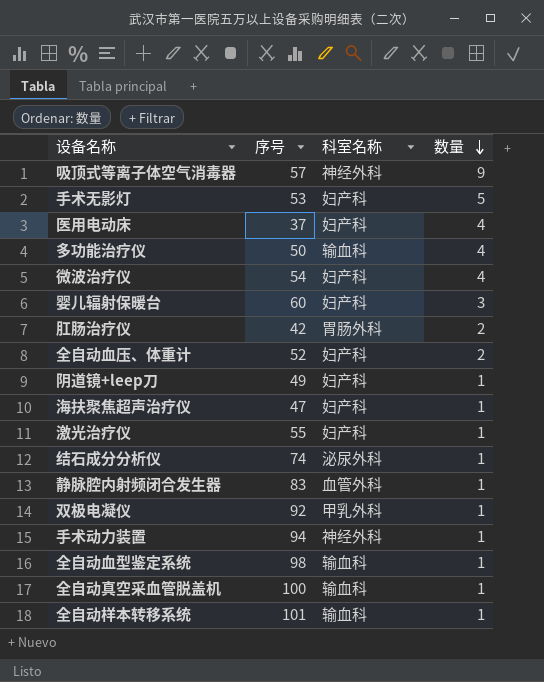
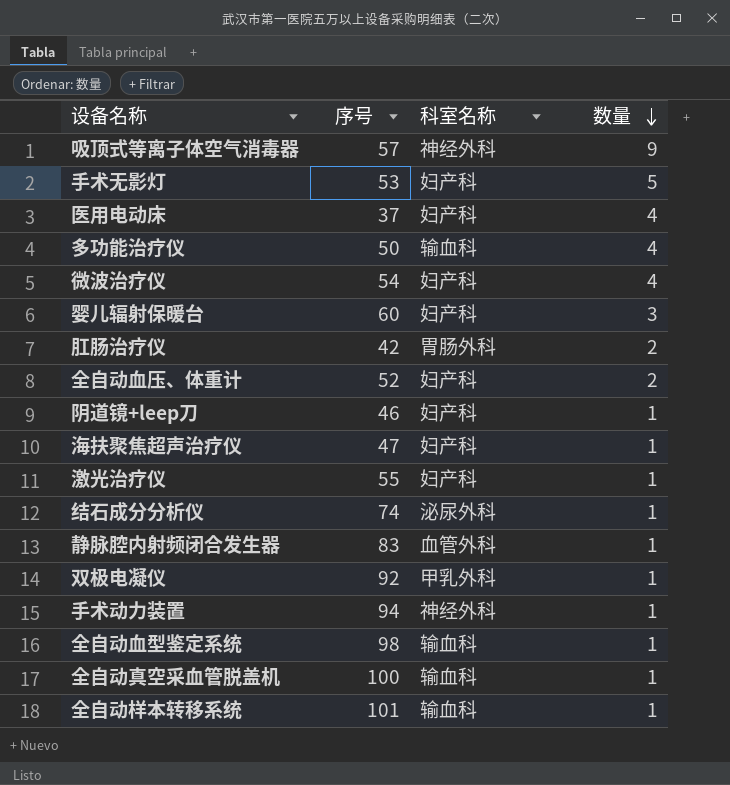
阴道镜+leep刀 | 序号: 49 -> 46

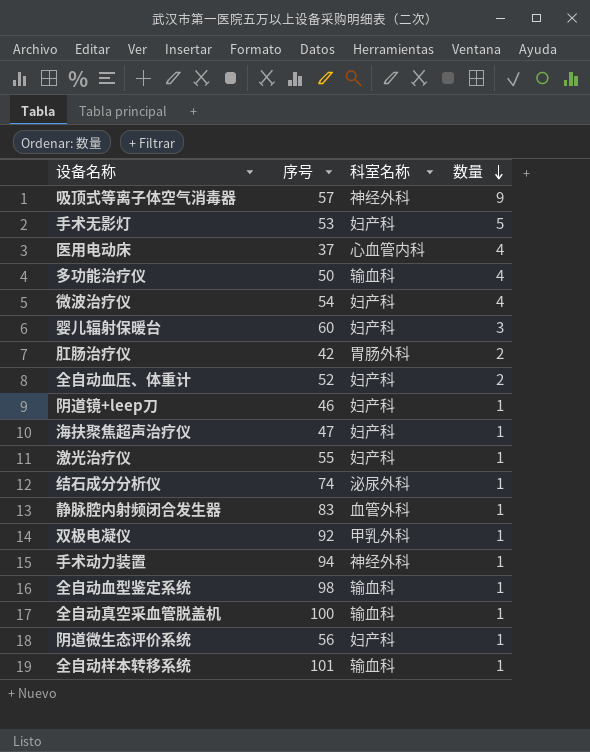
医用电动床 | 科室名称: 妇产科 -> 心血管内科
row 阴道微生态评价系统: none -> 56 | 妇产科 | 1

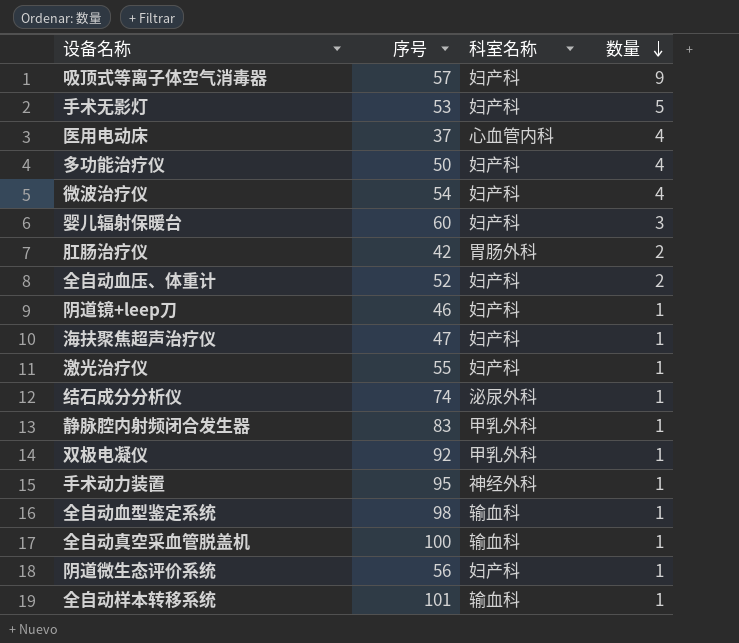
吸顶式等离子体空气消毒器 | 科室名称: 神经外科 -> 妇产科
多功能治疗仪 | 科室名称: 输血科 -> 妇产科
静脉腔内射频闭合发生器 | 科室名称: 血管外科 -> 甲乳外科
手术动力装置 | 序号: 94 -> 95

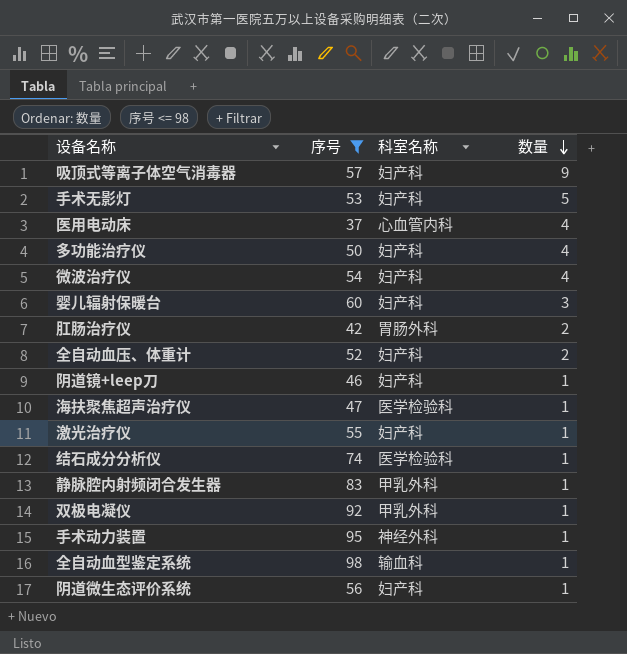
filter: none -> 序号 <= 98
海扶聚焦超声治疗仪 | 科室名称: 妇产科 -> 医学检验科
结石成分分析仪 | 科室名称: 泌尿外科 -> 医学检验科

